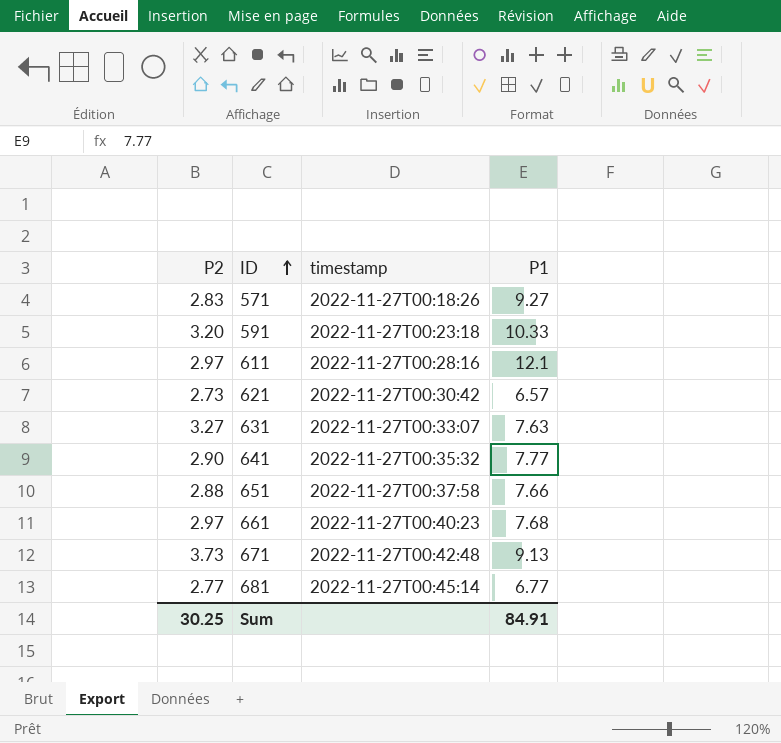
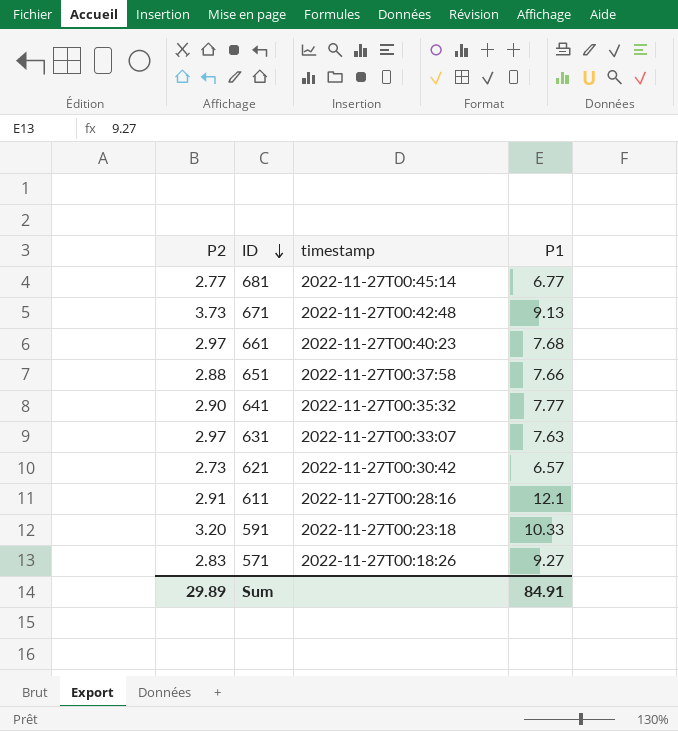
row order: ID ascending -> ID descending
631 | P2: 3.27 -> 2.97
611 | P2: 2.97 -> 2.91
Sum | P2: 30.25 -> 29.89

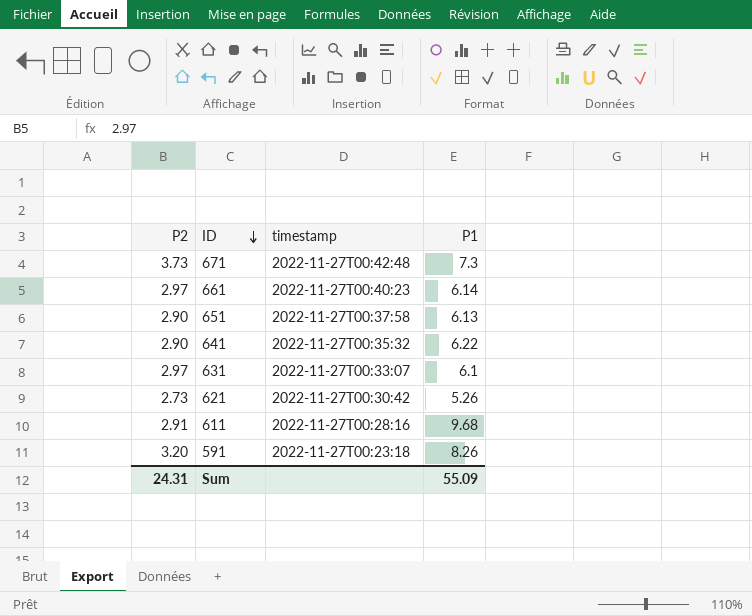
row 681: 2.77 | 2022-11-27T00:45:14 | 6.77 -> none
row 571: 2.83 | 2022-11-27T00:18:26 | 9.27 -> none
671 | P1: 9.13 -> 7.3
661 | P1: 7.68 -> 6.14
651 | P2: 2.88 -> 2.90
651 | P1: 7.66 -> 6.13
641 | P1: 7.77 -> 6.22
631 | P1: 7.63 -> 6.1
621 | P1: 6.57 -> 5.26
611 | P1: 12.1 -> 9.68
591 | P1: 10.33 -> 8.26
Sum | P2: 29.89 -> 24.31
Sum | P1: 84.91 -> 55.09

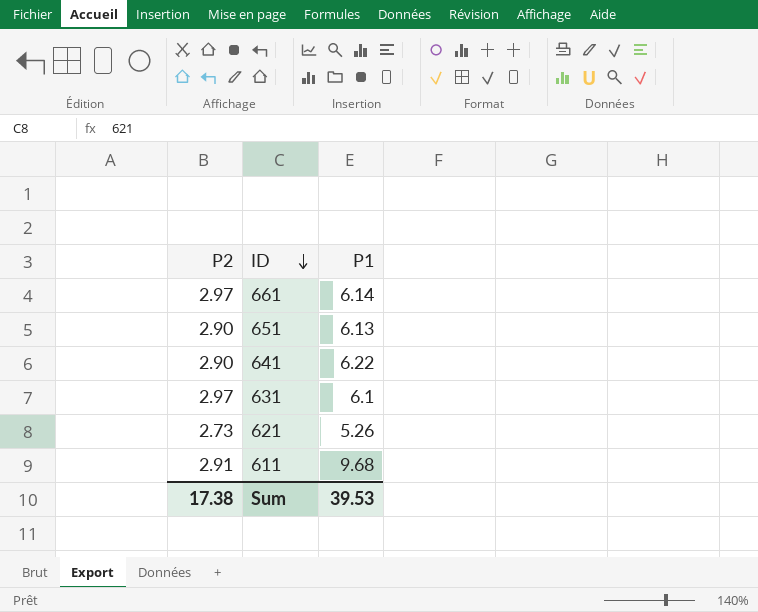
column timestamp | position: 3 -> none
row 671: 3.73 | 2022-11-27T00:42:48 | 7.3 -> none
row 591: 3.20 | 2022-11-27T00:23:18 | 8.26 -> none
Sum | P2: 24.31 -> 17.38
Sum | P1: 55.09 -> 39.53

